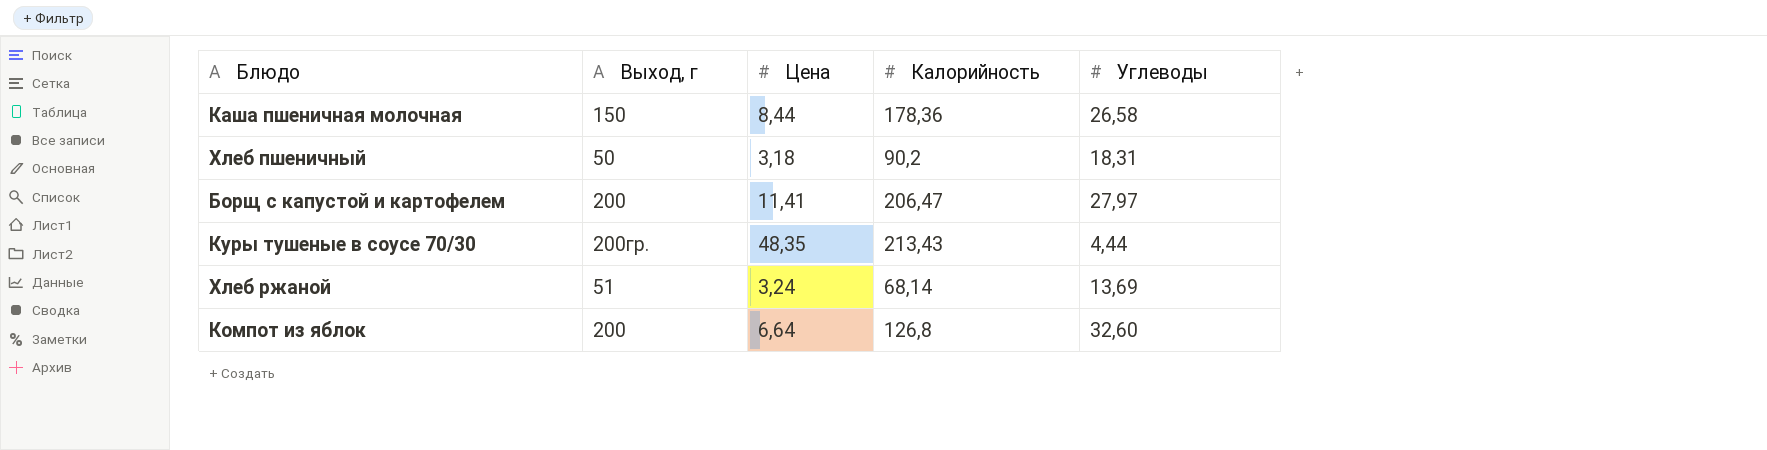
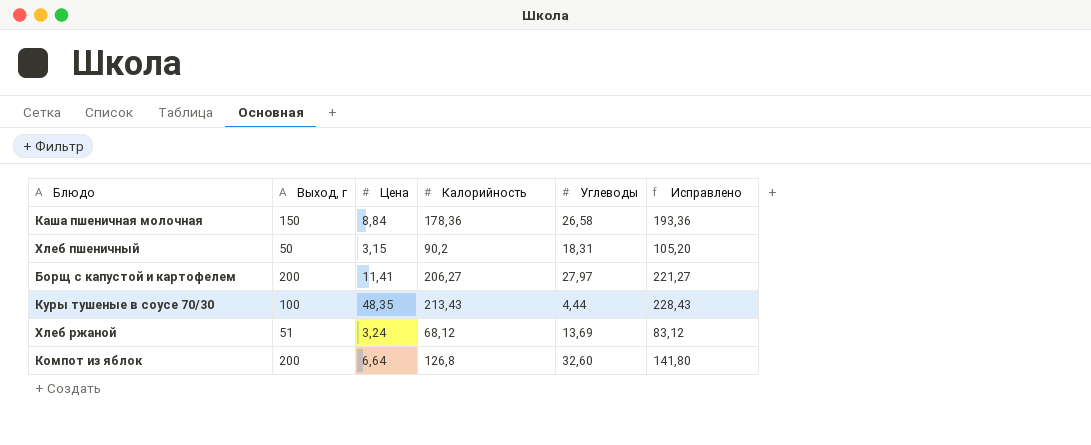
column Исправлено | formula: none -> [Калорийность] + 15
Каша пшеничная молочная | Цена: 8,44 -> 8,84
Хлеб пшеничный | Цена: 3,18 -> 3,15
Борщ с капустой и картофелем | Калорийность: 206,47 -> 206,27
Куры тушеные в соусе 70/30 | Выход, г: 200гр. -> 100
Хлеб ржаной | Калорийность: 68,14 -> 68,12

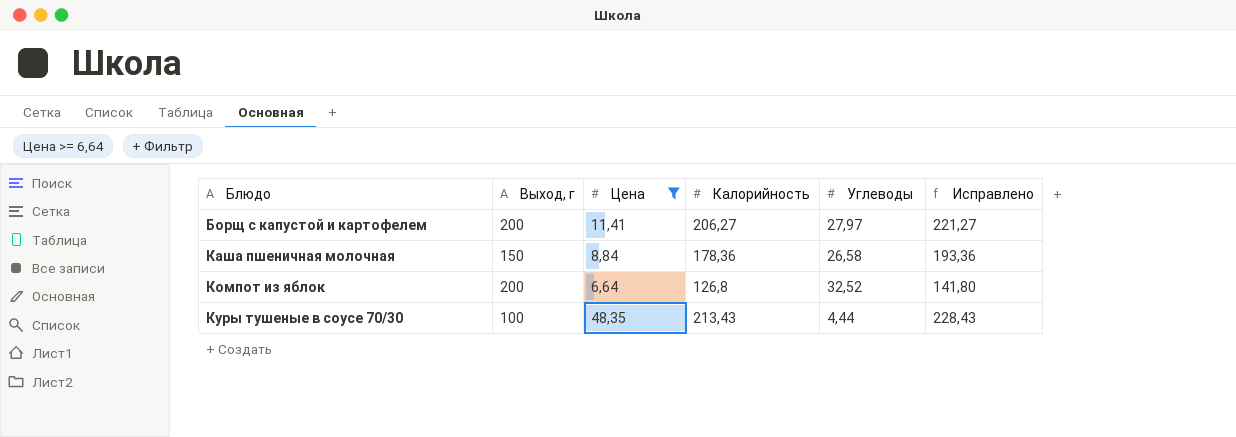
filter: none -> Цена >= 6,64
row order: none -> Блюдо ascending
Компот из яблок | Углеводы: 32,60 -> 32,52

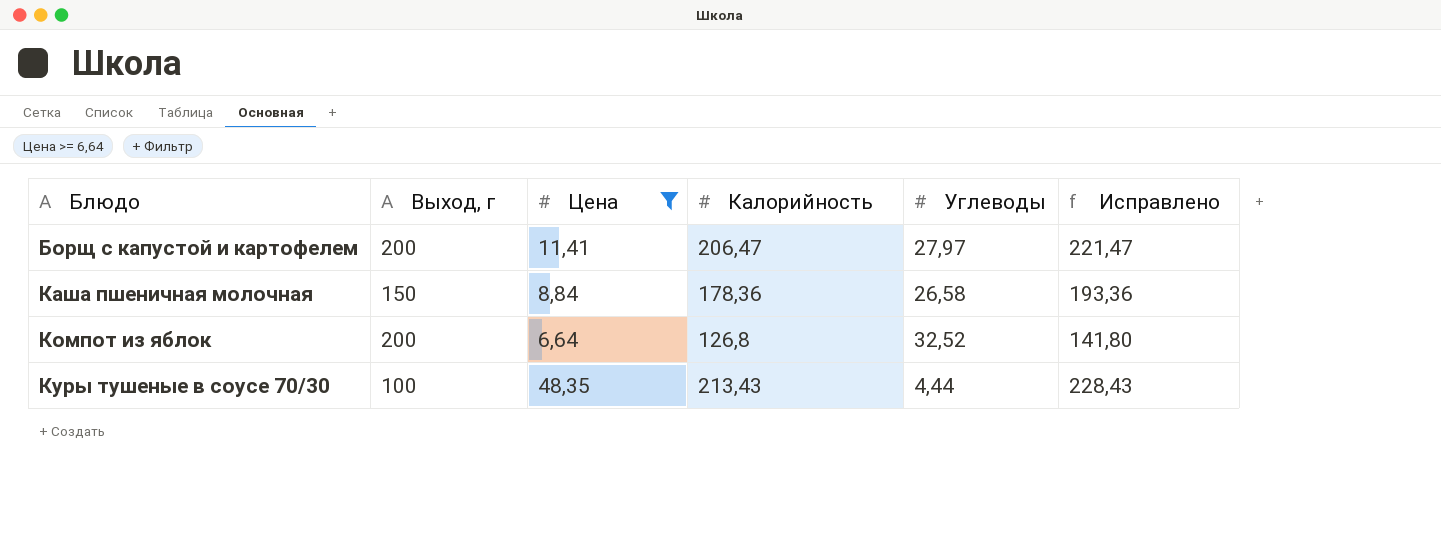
Борщ с капустой и картофелем | Калорийность: 206,27 -> 206,47
Борщ с капустой и картофелем | Исправлено: 221,27 -> 221,47

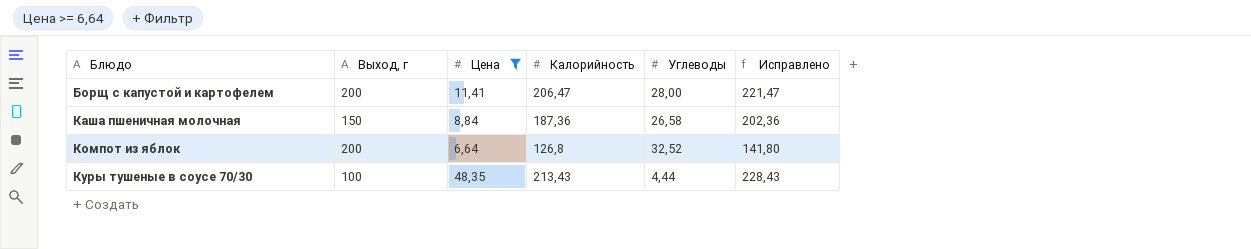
Борщ с капустой и картофелем | Углеводы: 27,97 -> 28,00
Каша пшеничная молочная | Калорийность: 178,36 -> 187,36
Каша пшеничная молочная | Исправлено: 193,36 -> 202,36

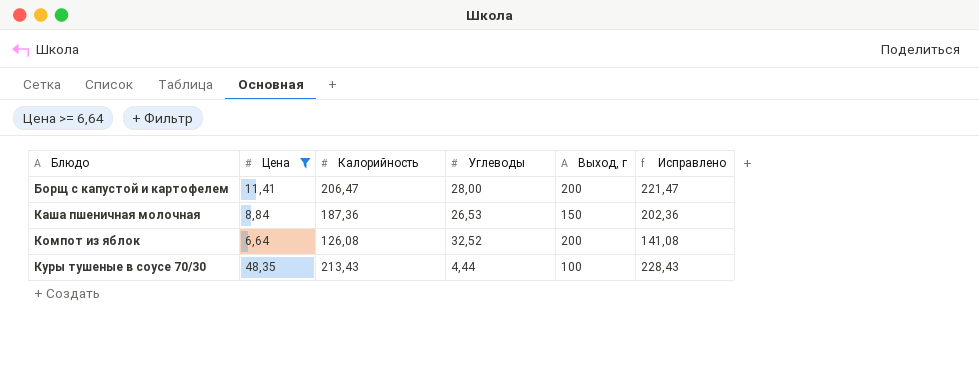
column Выход, г | position: 2 -> 5
Каша пшеничная молочная | Углеводы: 26,58 -> 26,53
Компот из яблок | Калорийность: 126,8 -> 126,08
Компот из яблок | Исправлено: 141,80 -> 141,08

